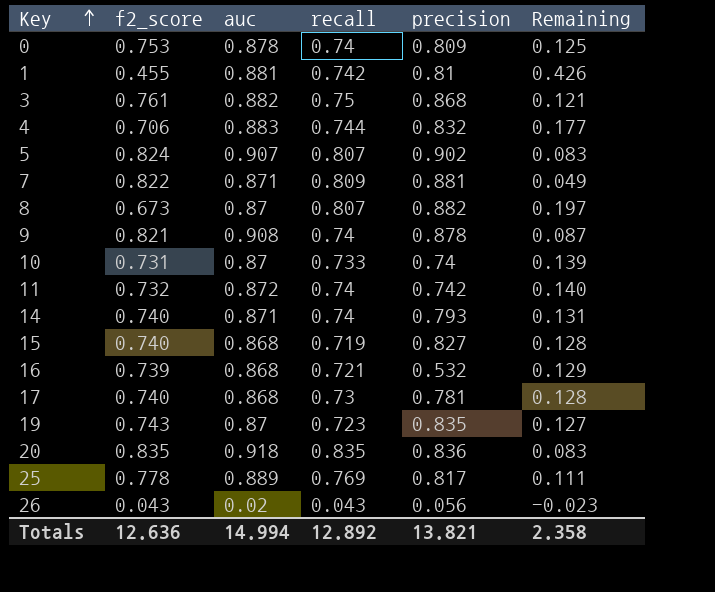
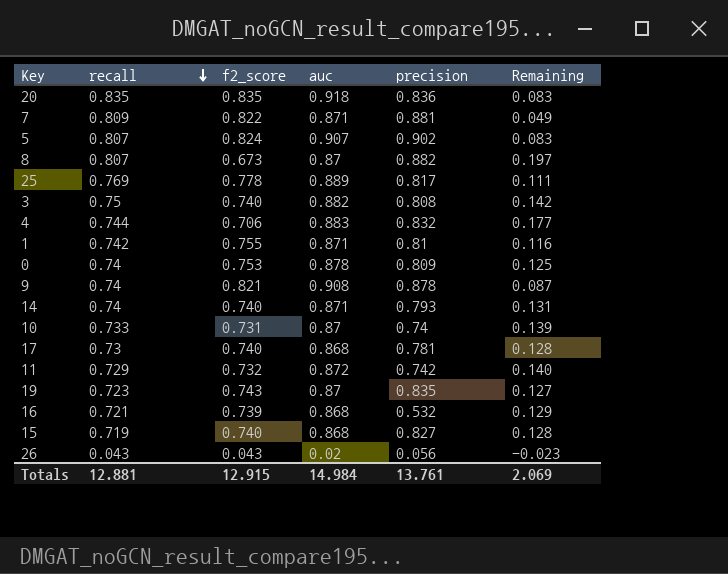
row order: Key ascending -> recall descending
column recall | position: 4 -> 2
3 | f2_score: 0.761 -> 0.740
3 | precision: 0.868 -> 0.808
3 | Remaining: 0.121 -> 0.142
1 | f2_score: 0.455 -> 0.755
1 | auc: 0.881 -> 0.871
1 | Remaining: 0.426 -> 0.116
11 | recall: 0.74 -> 0.729
Totals | recall: 12.892 -> 12.881
Totals | f2_score: 12.636 -> 12.915
Totals | auc: 14.994 -> 14.984
Totals | precision: 13.821 -> 13.761
Totals | Remaining: 2.358 -> 2.069

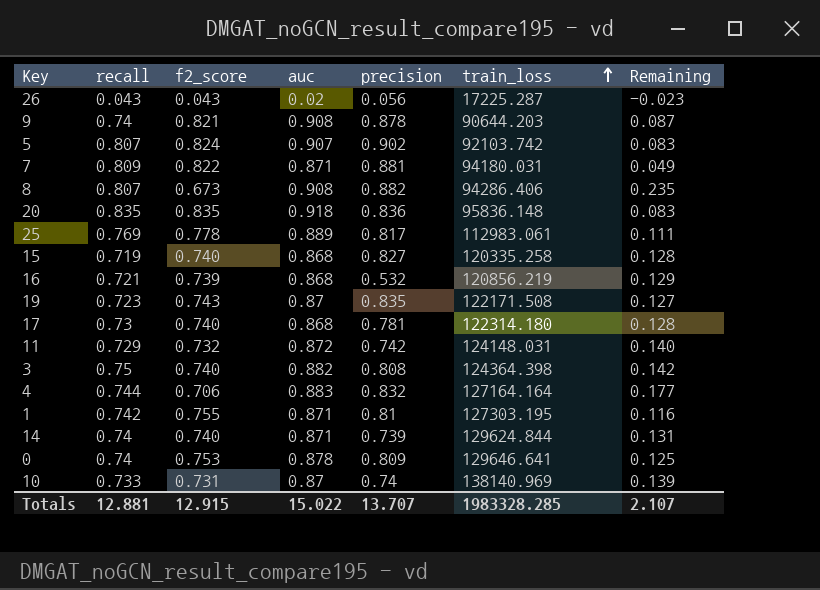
row order: recall descending -> train_loss ascending
column train_loss | position: none -> 6
8 | auc: 0.87 -> 0.908
8 | Remaining: 0.197 -> 0.235
14 | precision: 0.793 -> 0.739
Totals | auc: 14.984 -> 15.022
Totals | precision: 13.761 -> 13.707
Totals | Remaining: 2.069 -> 2.107

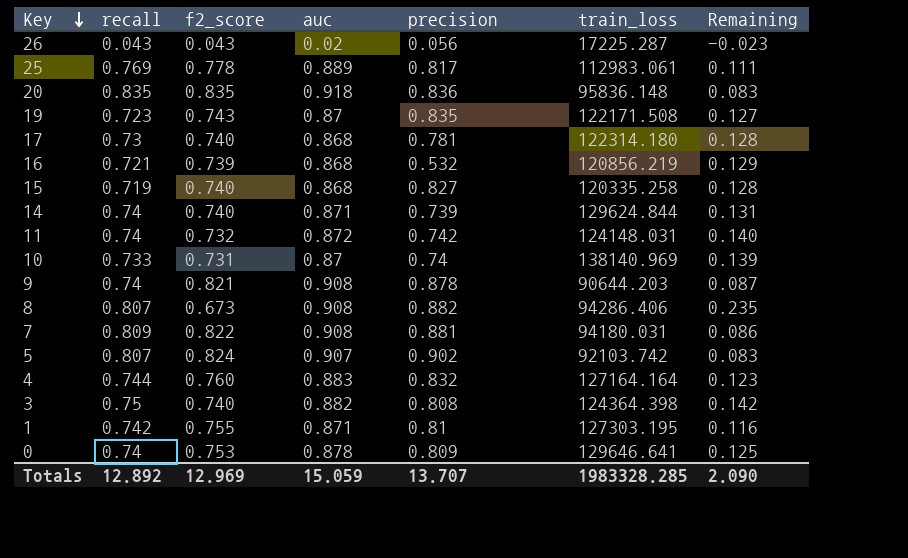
row order: train_loss ascending -> Key descending
11 | recall: 0.729 -> 0.74
7 | auc: 0.871 -> 0.908
7 | Remaining: 0.049 -> 0.086
4 | f2_score: 0.706 -> 0.760
4 | Remaining: 0.177 -> 0.123
Totals | recall: 12.881 -> 12.892
Totals | f2_score: 12.915 -> 12.969
Totals | auc: 15.022 -> 15.059
Totals | Remaining: 2.107 -> 2.090

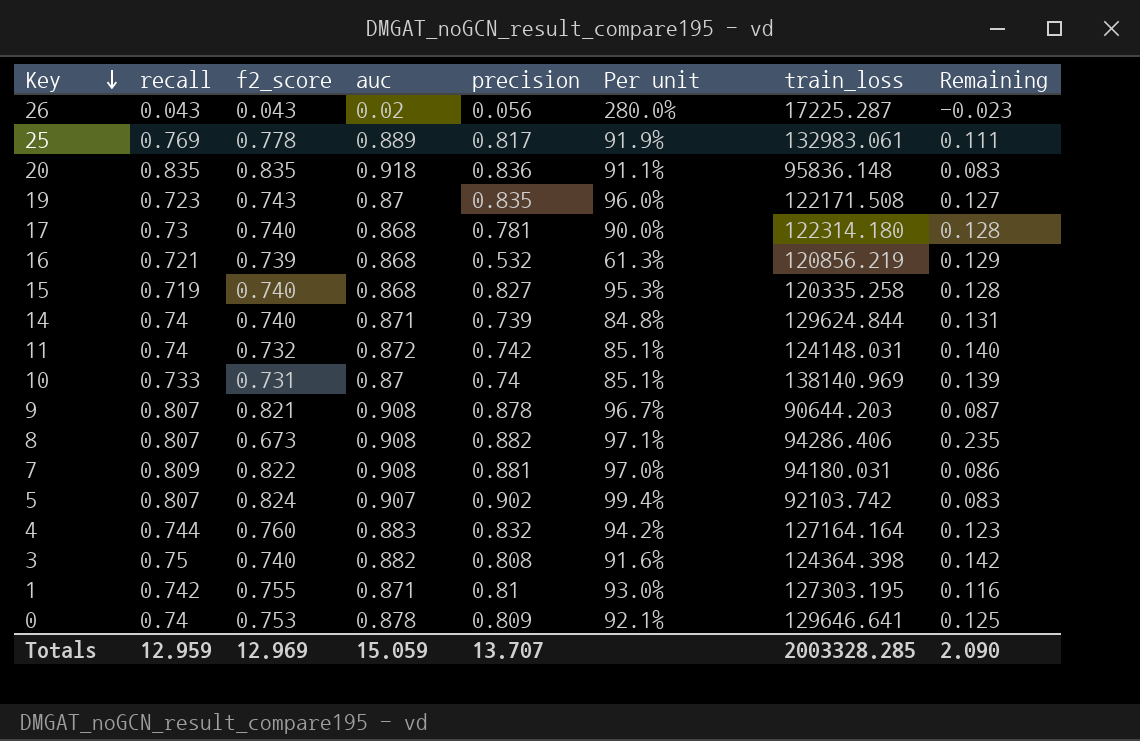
column Per unit | formula: none -> [precision] / [auc]
25 | train_loss: 112983.061 -> 132983.061
9 | recall: 0.74 -> 0.807
Totals | recall: 12.892 -> 12.959
Totals | train_loss: 1983328.285 -> 2003328.285

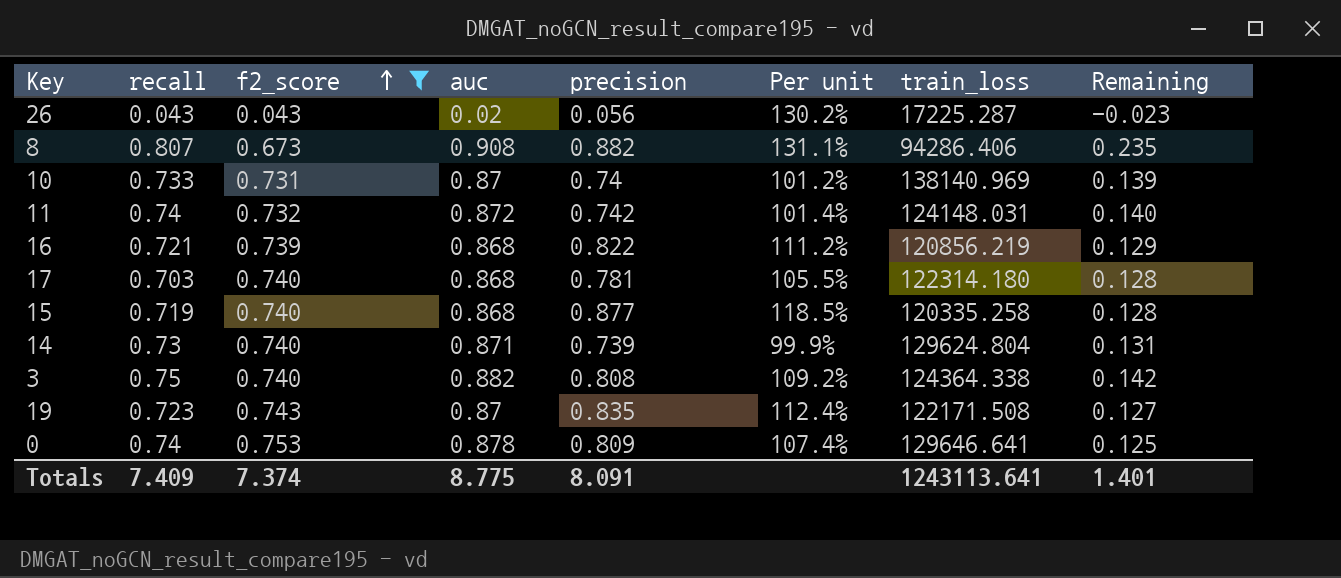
filter: none -> f2_score <= 0.753
row order: Key descending -> f2_score ascending
column Per unit | formula: [precision] / [auc] -> [precision] / [f2_score]
16 | precision: 0.532 -> 0.822
17 | recall: 0.73 -> 0.703
15 | precision: 0.827 -> 0.877
14 | recall: 0.74 -> 0.73
14 | train_loss: 129624.844 -> 129624.804
3 | train_loss: 124364.398 -> 124364.338
Totals | recall: 12.959 -> 7.409
Totals | f2_score: 12.969 -> 7.374
Totals | auc: 15.059 -> 8.775
Totals | precision: 13.707 -> 8.091
Totals | train_loss: 2003328.285 -> 1243113.641
Totals | Remaining: 2.090 -> 1.401

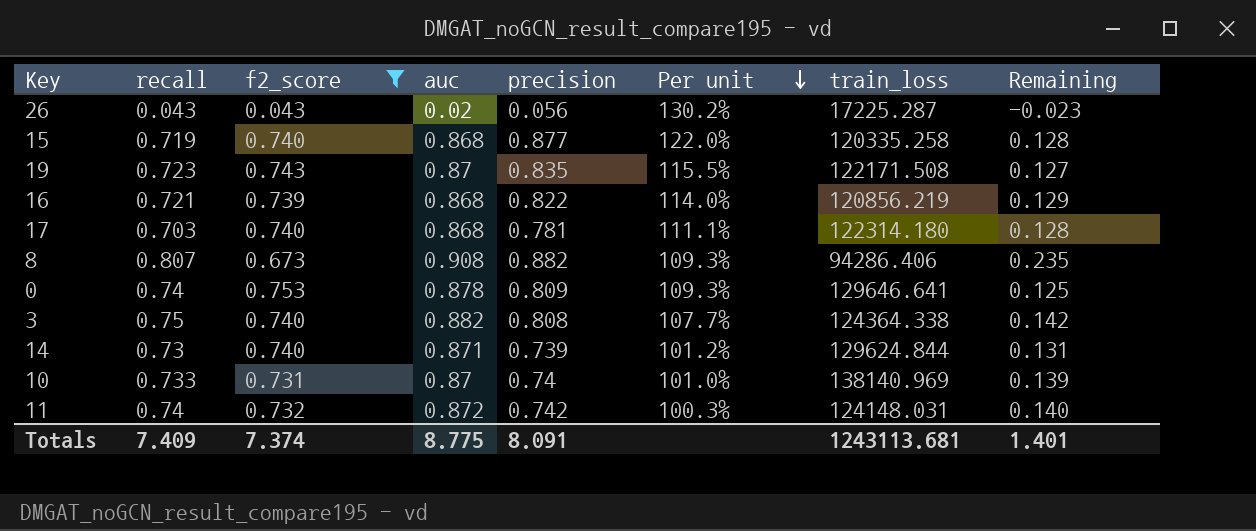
row order: f2_score ascending -> Per unit descending
column Per unit | formula: [precision] / [f2_score] -> [precision] / [recall]
14 | train_loss: 129624.804 -> 129624.844
Totals | train_loss: 1243113.641 -> 1243113.681

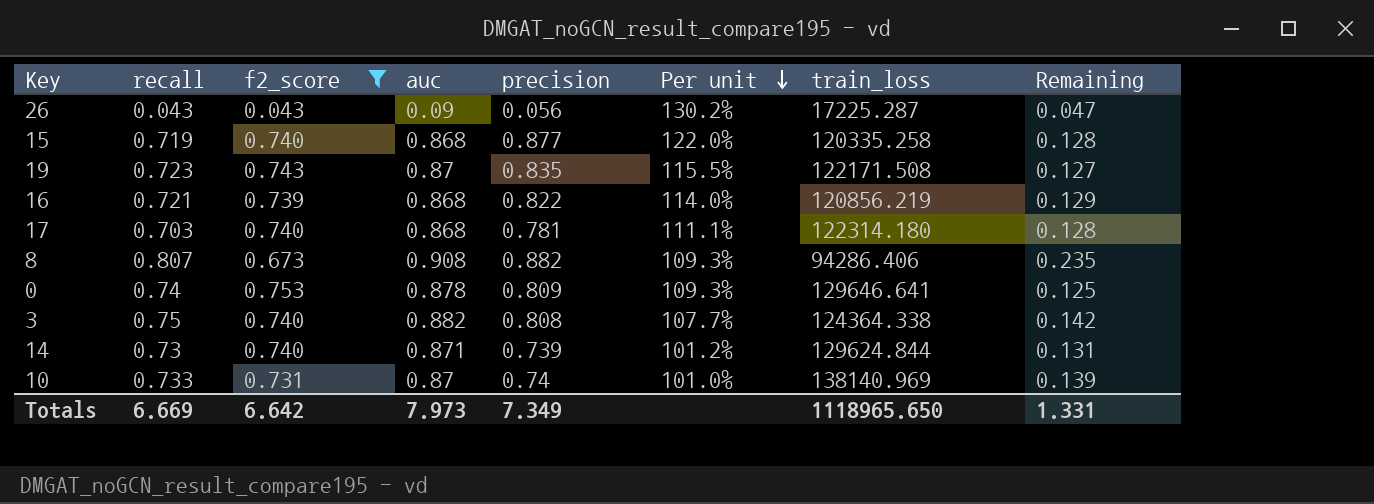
row 11: 0.74 | 0.732 | 0.872 | 0.742 | 100.3% | 124148.031 | 0.140 -> none
26 | auc: 0.02 -> 0.09
26 | Remaining: -0.023 -> 0.047
Totals | recall: 7.409 -> 6.669
Totals | f2_score: 7.374 -> 6.642
Totals | auc: 8.775 -> 7.973
Totals | precision: 8.091 -> 7.349
Totals | train_loss: 1243113.681 -> 1118965.650
Totals | Remaining: 1.401 -> 1.331

